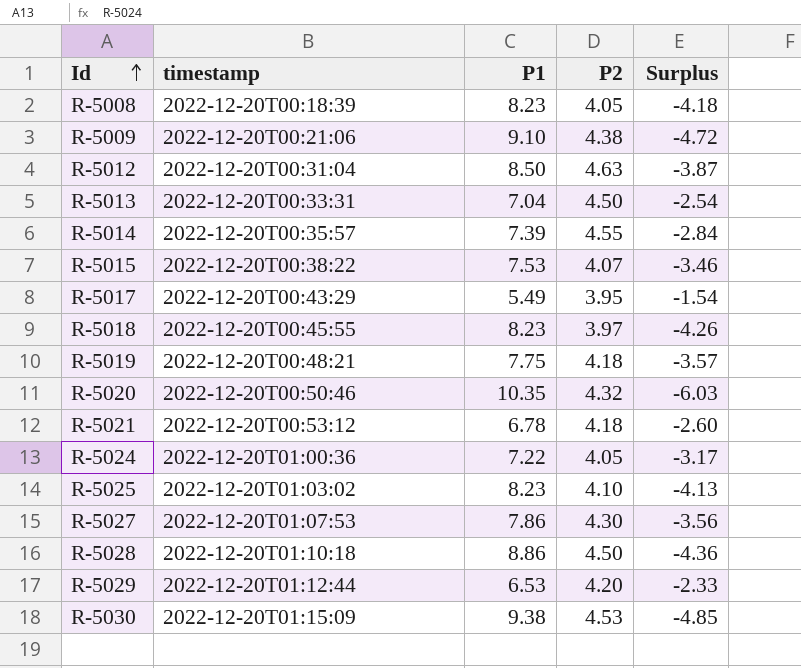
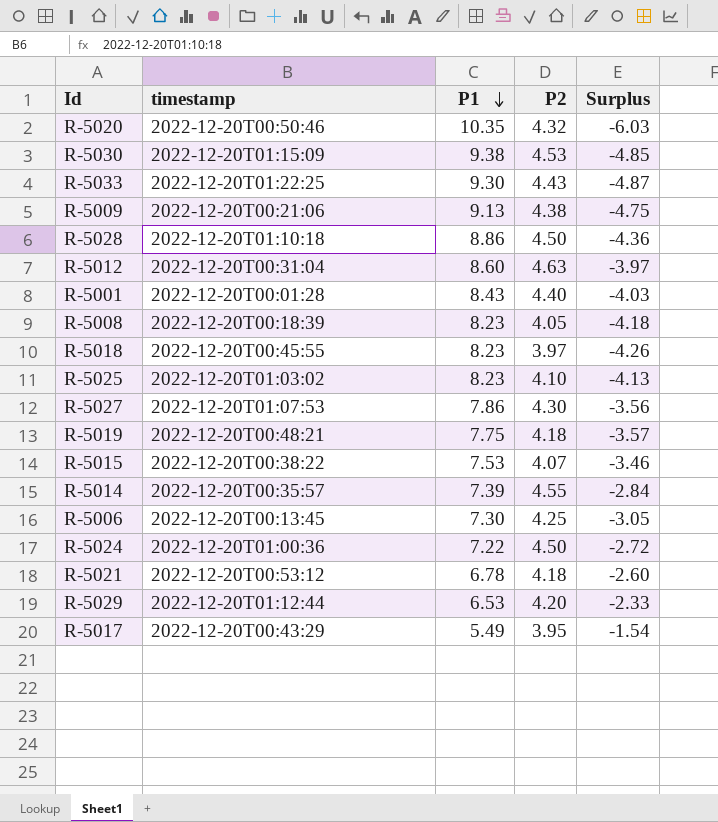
row order: Id ascending -> P1 descending
row R-5013: 2022-12-20T00:33:31 | 7.04 | 4.50 | -2.54 -> none
row R-5033: none -> 2022-12-20T01:22:25 | 9.30 | 4.43 | -4.87
R-5009 | P1: 9.10 -> 9.13
R-5009 | Surplus: -4.72 -> -4.75
R-5012 | P1: 8.50 -> 8.60
R-5012 | Surplus: -3.87 -> -3.97
row R-5001: none -> 2022-12-20T00:01:28 | 8.43 | 4.40 | -4.03
row R-5006: none -> 2022-12-20T00:13:45 | 7.30 | 4.25 | -3.05
R-5024 | P2: 4.05 -> 4.50
R-5024 | Surplus: -3.17 -> -2.72

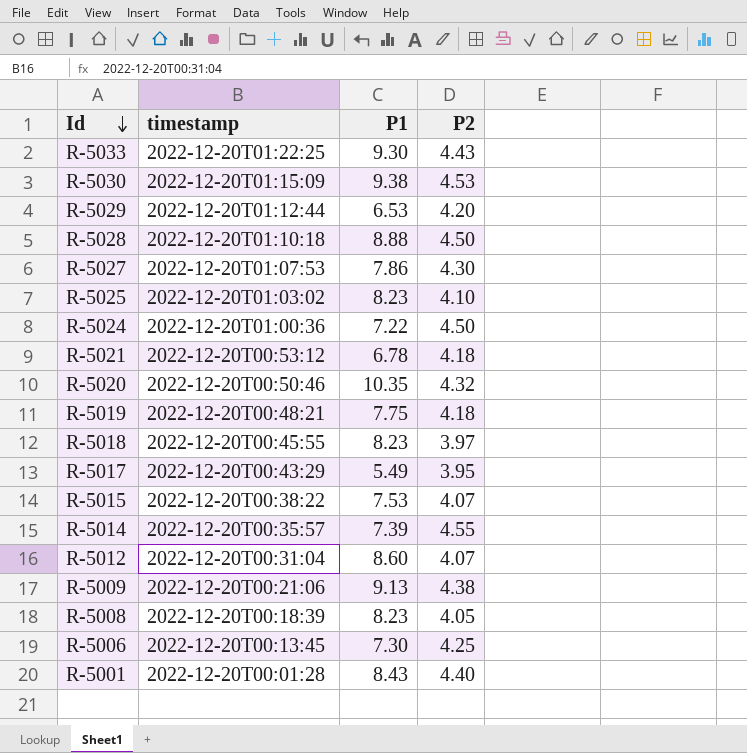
row order: P1 descending -> Id descending
column Surplus | formula: [P2] - [P1] -> none
R-5028 | P1: 8.86 -> 8.88
R-5012 | P2: 4.63 -> 4.07

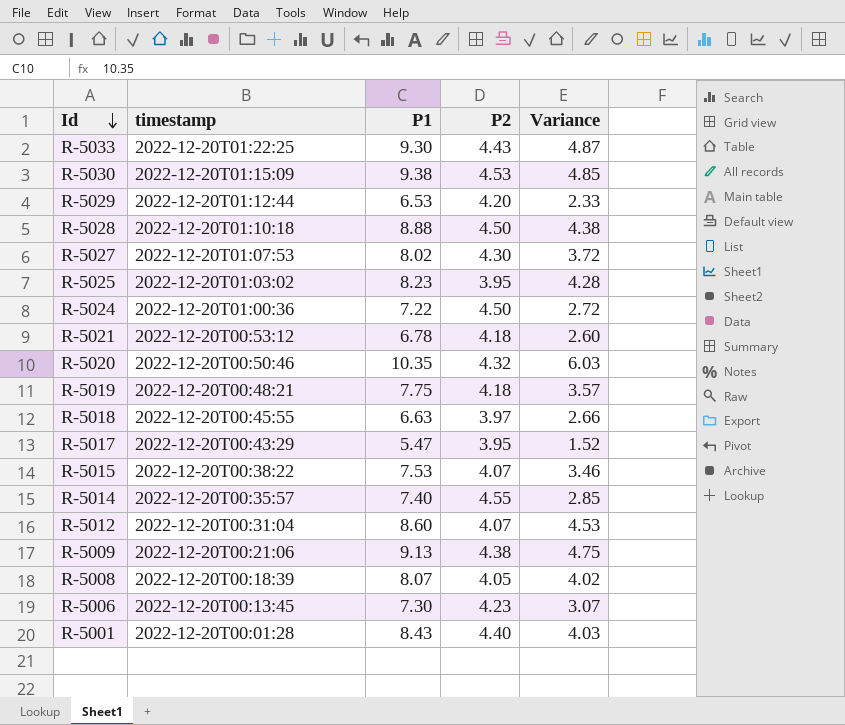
column Variance | formula: none -> [P1] - [P2]
R-5027 | P1: 7.86 -> 8.02
R-5025 | P2: 4.10 -> 3.95
R-5018 | P1: 8.23 -> 6.63
R-5017 | P1: 5.49 -> 5.47
R-5014 | P1: 7.39 -> 7.40
R-5008 | P1: 8.23 -> 8.07
R-5006 | P2: 4.25 -> 4.23

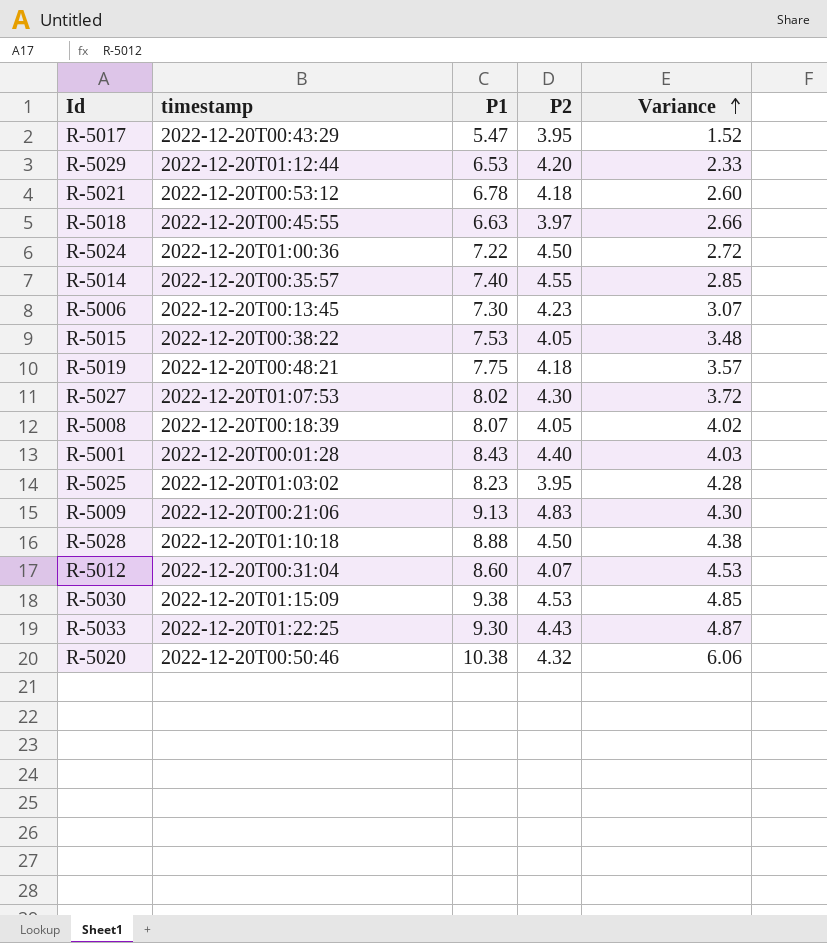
row order: Id descending -> Variance ascending
R-5015 | P2: 4.07 -> 4.05
R-5015 | Variance: 3.46 -> 3.48
R-5009 | P2: 4.38 -> 4.83
R-5009 | Variance: 4.75 -> 4.30
R-5020 | P1: 10.35 -> 10.38
R-5020 | Variance: 6.03 -> 6.06

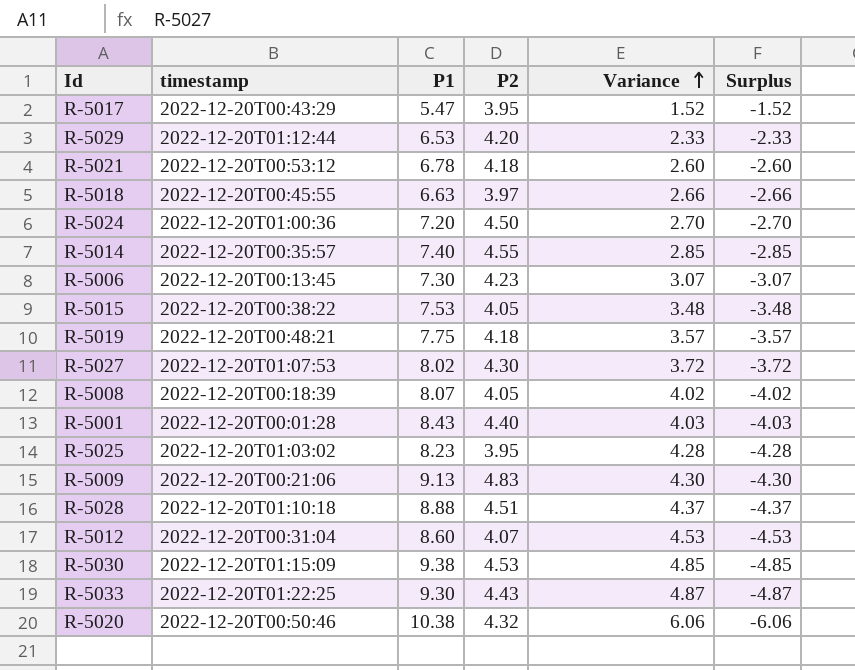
column Surplus | formula: none -> [P2] - [P1]
R-5024 | P1: 7.22 -> 7.20
R-5024 | Variance: 2.72 -> 2.70
R-5028 | P2: 4.50 -> 4.51
R-5028 | Variance: 4.38 -> 4.37

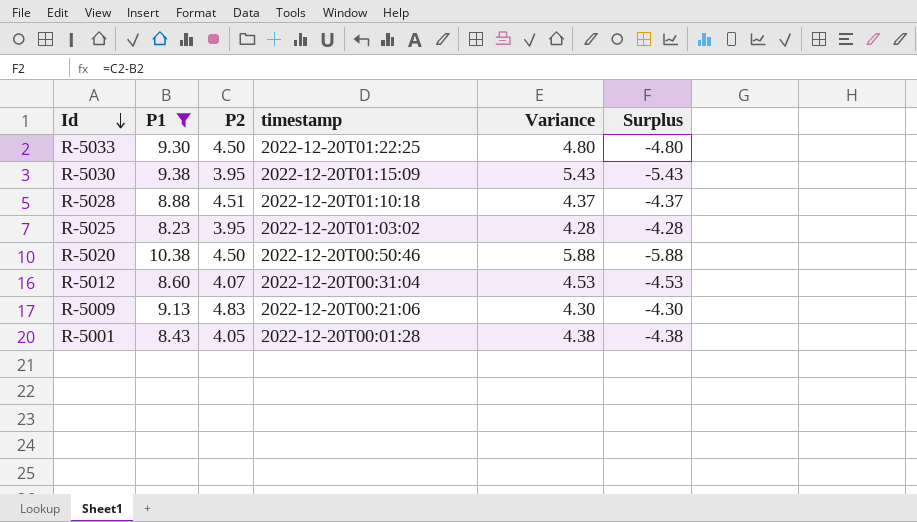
filter: none -> P1 >= 8.23
row order: Variance ascending -> Id descending
column timestamp | position: 2 -> 4
R-5033 | P2: 4.43 -> 4.50
R-5033 | Variance: 4.87 -> 4.80
R-5033 | Surplus: -4.87 -> -4.80
R-5030 | P2: 4.53 -> 3.95
R-5030 | Variance: 4.85 -> 5.43
R-5030 | Surplus: -4.85 -> -5.43
R-5020 | P2: 4.32 -> 4.50
R-5020 | Variance: 6.06 -> 5.88
R-5020 | Surplus: -6.06 -> -5.88
R-5001 | P2: 4.40 -> 4.05
R-5001 | Variance: 4.03 -> 4.38
R-5001 | Surplus: -4.03 -> -4.38

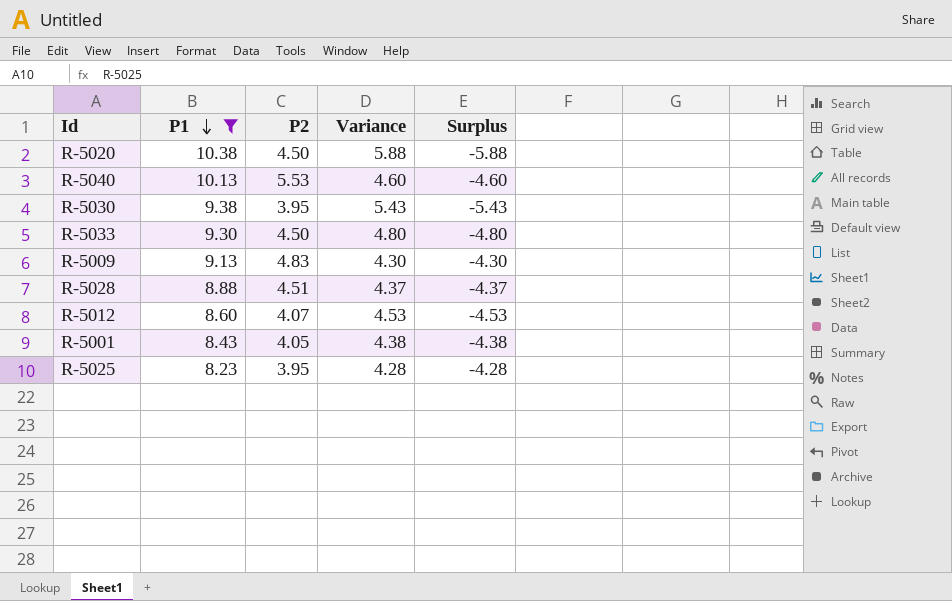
row order: Id descending -> P1 descending
column timestamp | position: 4 -> none
row R-5040: none -> 10.13 | 5.53 | 4.60 | -4.60

